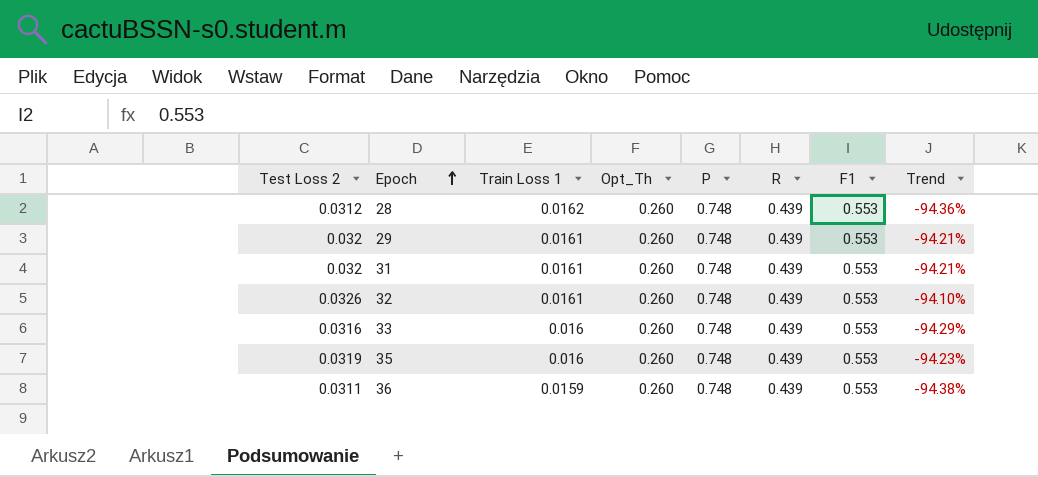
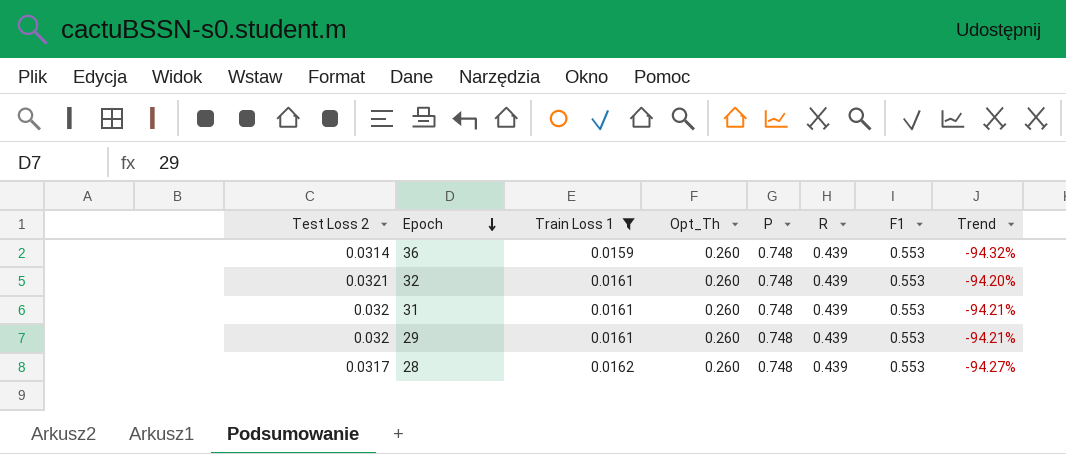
filter: none -> Train Loss 1 != 0.016
row order: Epoch ascending -> Epoch descending
36 | Test Loss 2: 0.0311 -> 0.0314
36 | Trend: -94.38% -> -94.32%
32 | Test Loss 2: 0.0326 -> 0.0321
32 | Trend: -94.10% -> -94.20%
28 | Test Loss 2: 0.0312 -> 0.0317
28 | Trend: -94.36% -> -94.27%

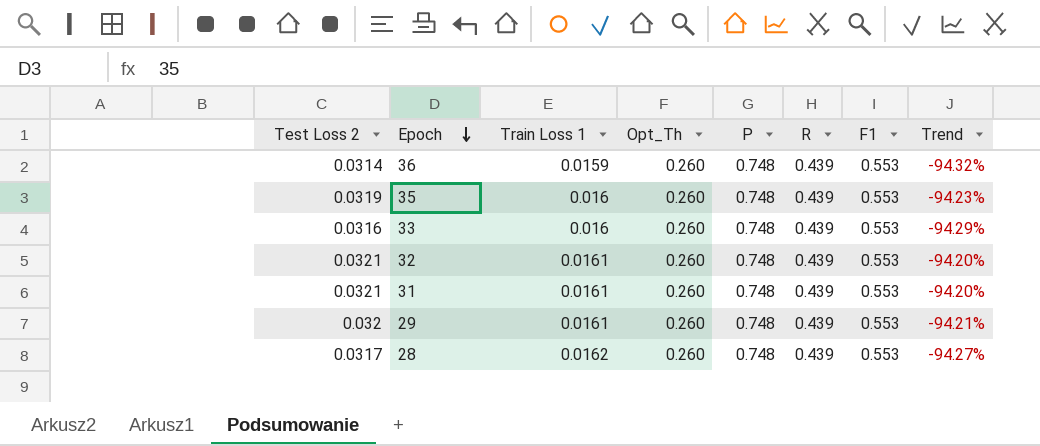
filter: Train Loss 1 != 0.016 -> none
31 | Test Loss 2: 0.032 -> 0.0321
31 | Trend: -94.21% -> -94.20%

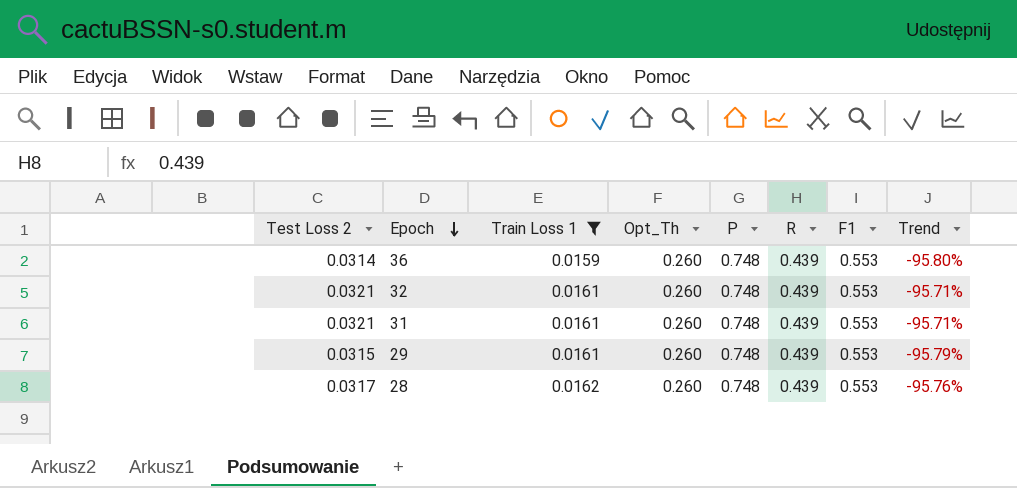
filter: none -> Train Loss 1 != 0.016
column Trend | formula: ([Test Loss 2] - [F1]) / [F1] -> ([Test Loss 2] - [P]) / [P]
29 | Test Loss 2: 0.032 -> 0.0315

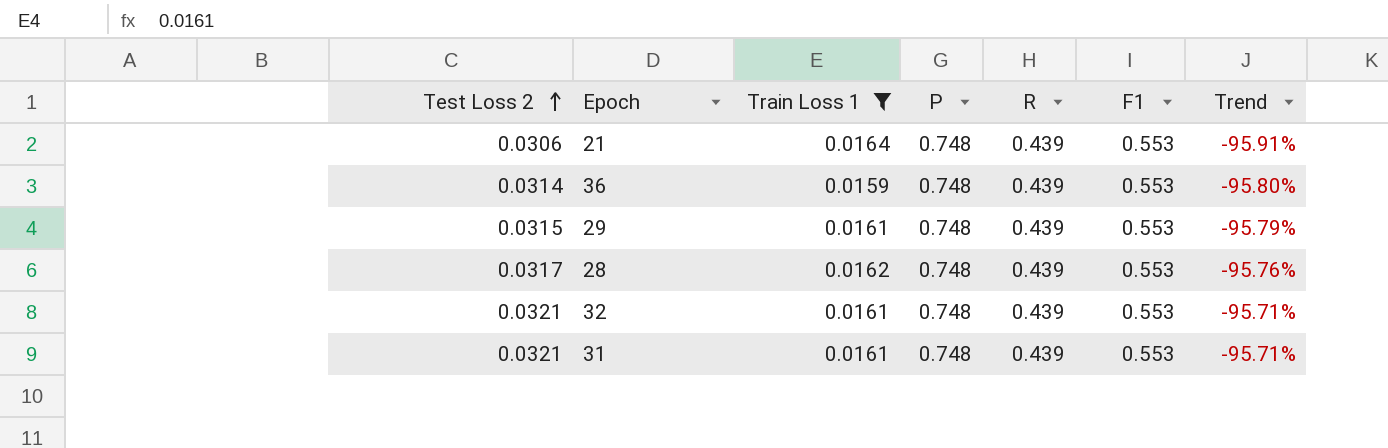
row order: Epoch descending -> Test Loss 2 ascending
column Opt_Th | position: 4 -> none
row 21: none -> 0.0306 | 0.0164 | 0.748 | 0.439 | 0.553 | -95.91%

